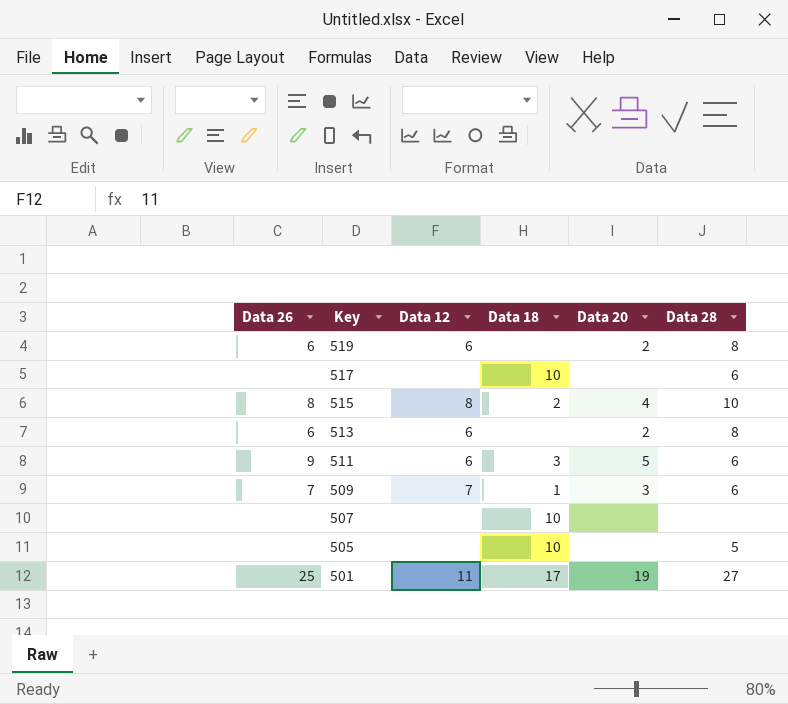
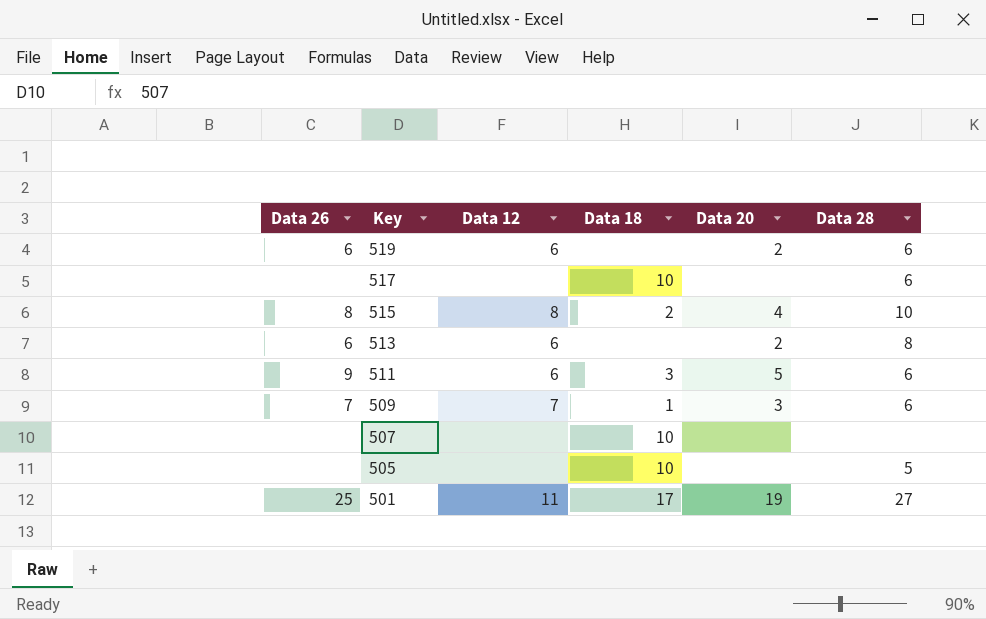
519 | Data 28: 8 -> 6

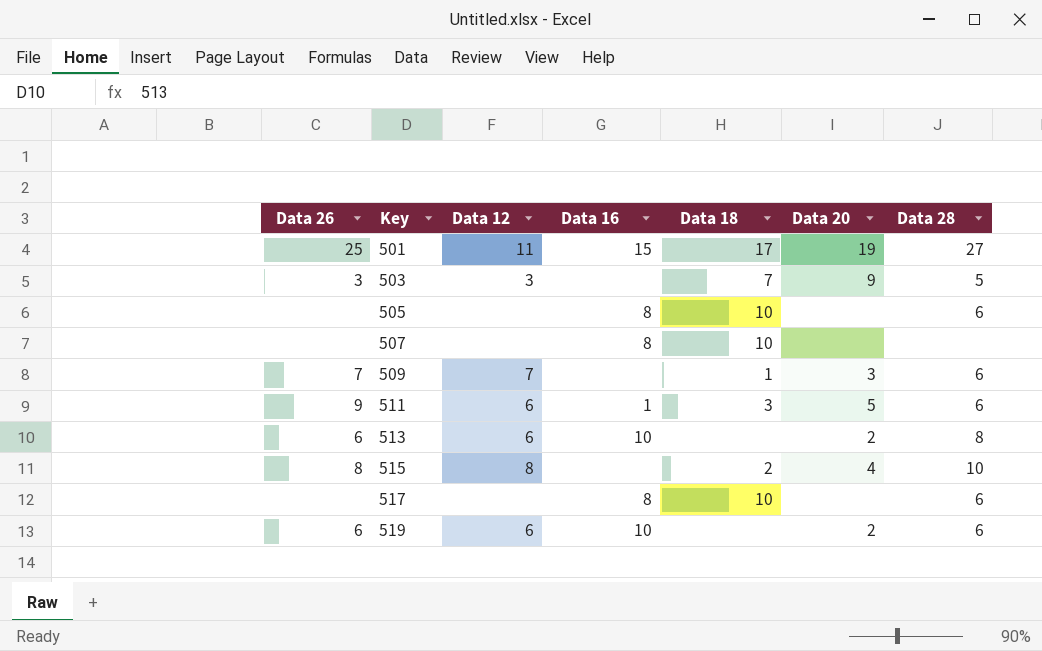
row order: Key descending -> Key ascending
column Data 16 | position: none -> 4
row 503: none -> 3 | 3 | none | 7 | 9 | 5
505 | Data 28: 5 -> 6

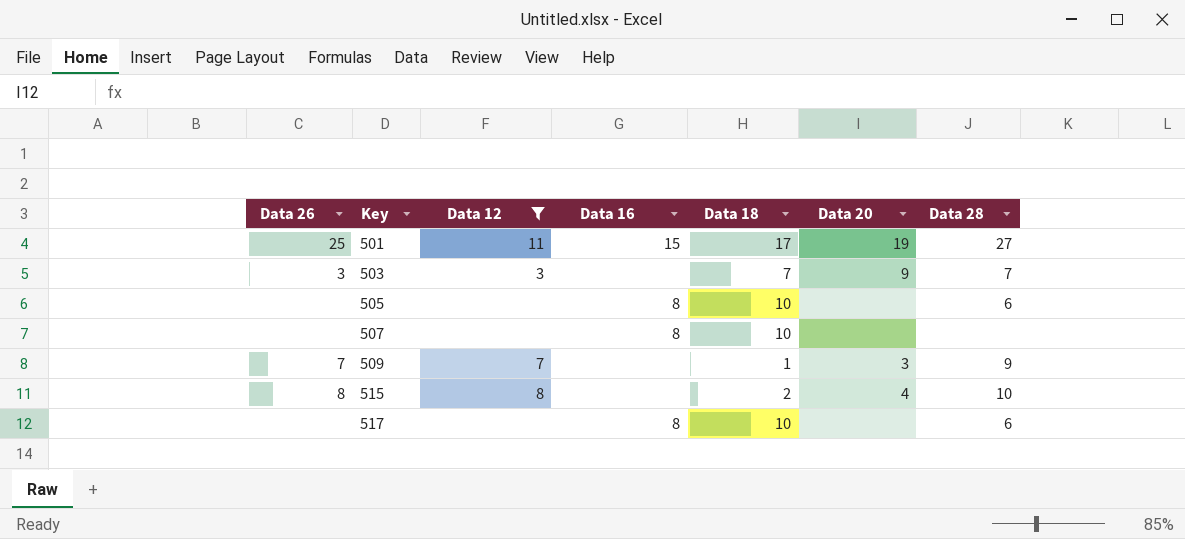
filter: none -> Data 12 != 6
503 | Data 28: 5 -> 7
509 | Data 28: 6 -> 9

